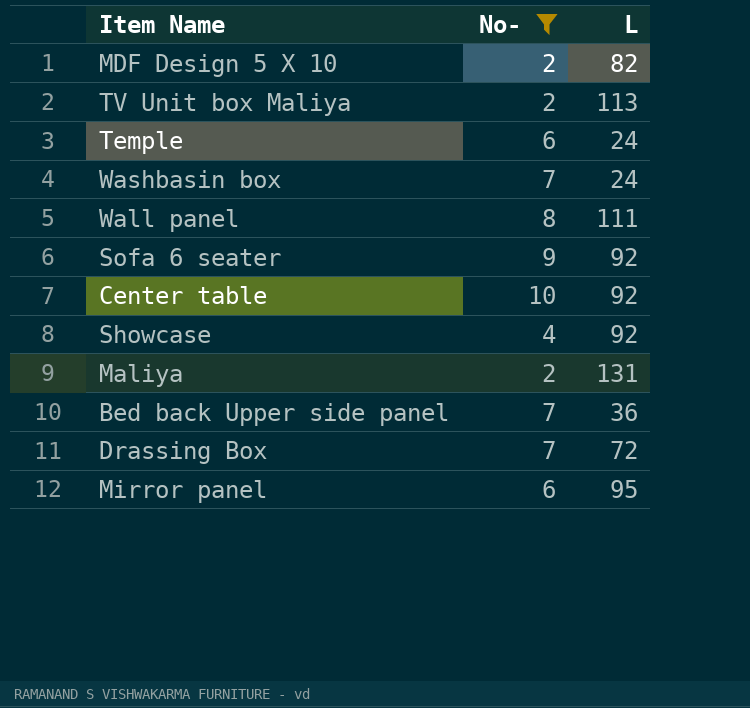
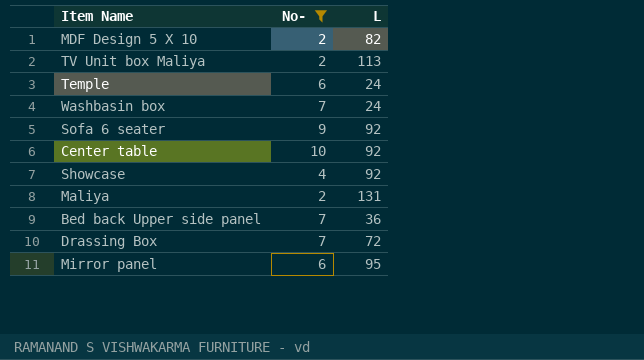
row Wall panel: 8 | 111 -> none

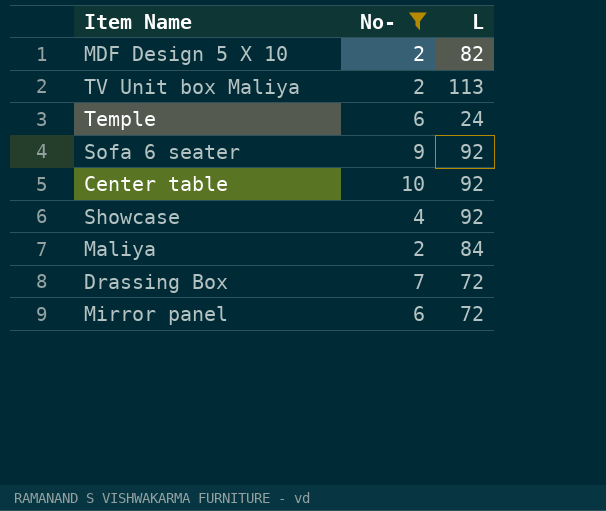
row Washbasin box: 7 | 24 -> none
row Bed back Upper side panel: 7 | 36 -> none
Maliya | L: 131 -> 84
Mirror panel | L: 95 -> 72

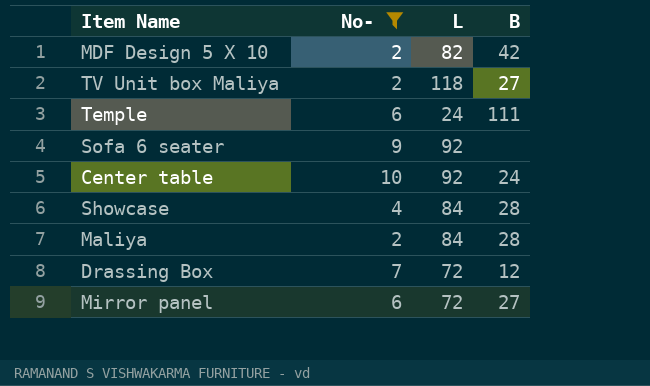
column B | position: none -> 4
TV Unit box Maliya | L: 113 -> 118
Showcase | L: 92 -> 84

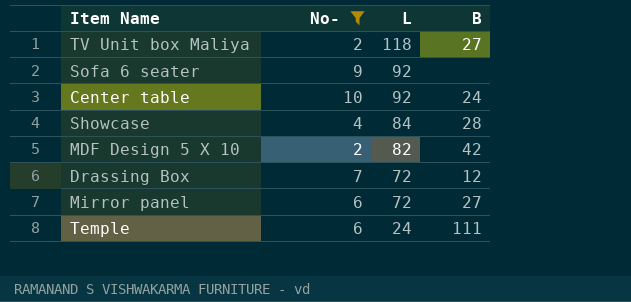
row order: none -> L descending
row Maliya: 2 | 84 | 28 -> none

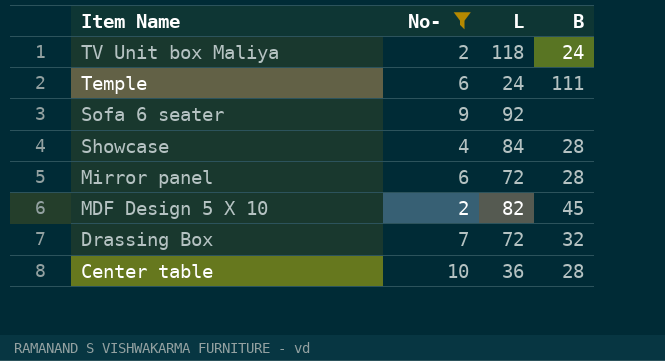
row order: L descending -> Item Name descending
TV Unit box Maliya | B: 27 -> 24
Mirror panel | B: 27 -> 28
MDF Design 5 X 10 | B: 42 -> 45
Drassing Box | B: 12 -> 32
Center table | L: 92 -> 36
Center table | B: 24 -> 28

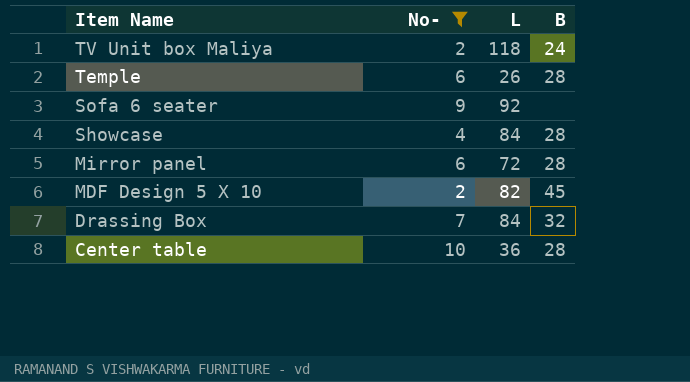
Temple | L: 24 -> 26
Temple | B: 111 -> 28
Drassing Box | L: 72 -> 84

